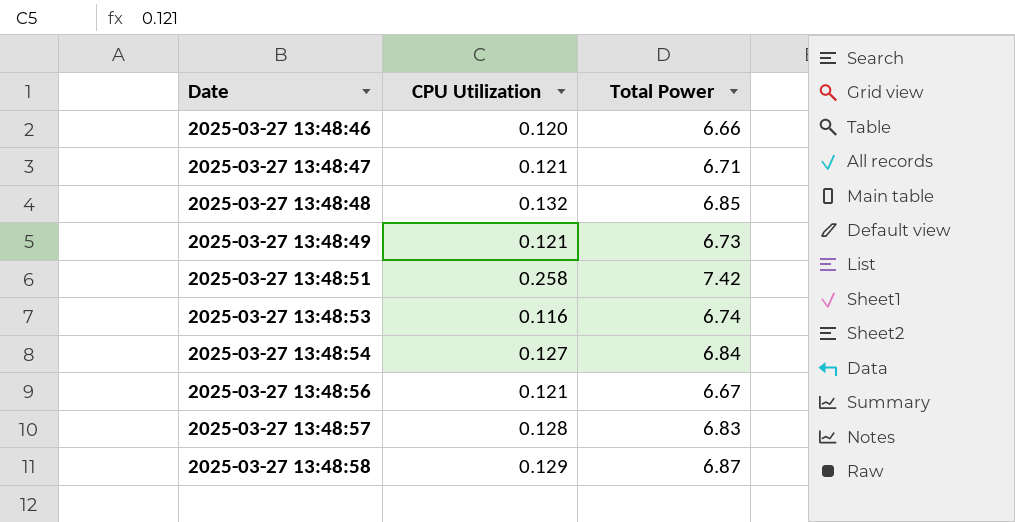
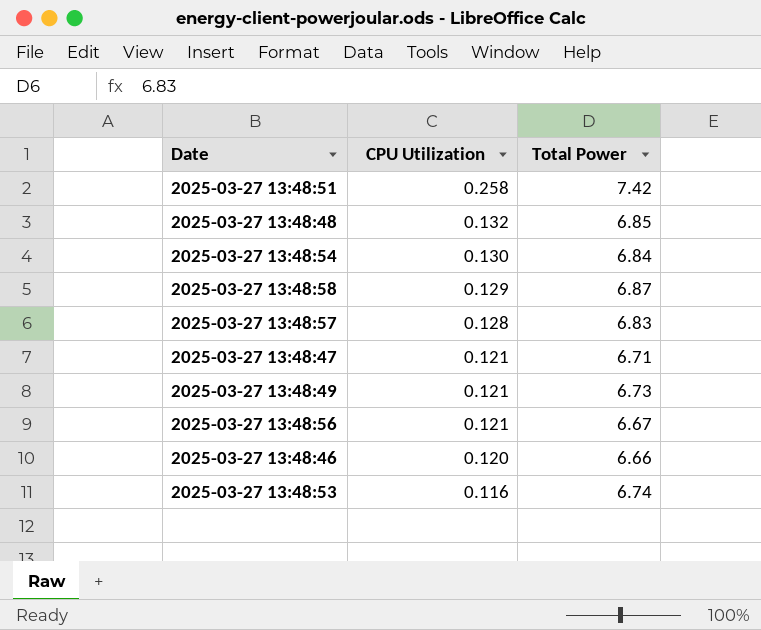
row order: Date ascending -> CPU Utilization descending
2025-03-27 13:48:54 | CPU Utilization: 0.127 -> 0.130

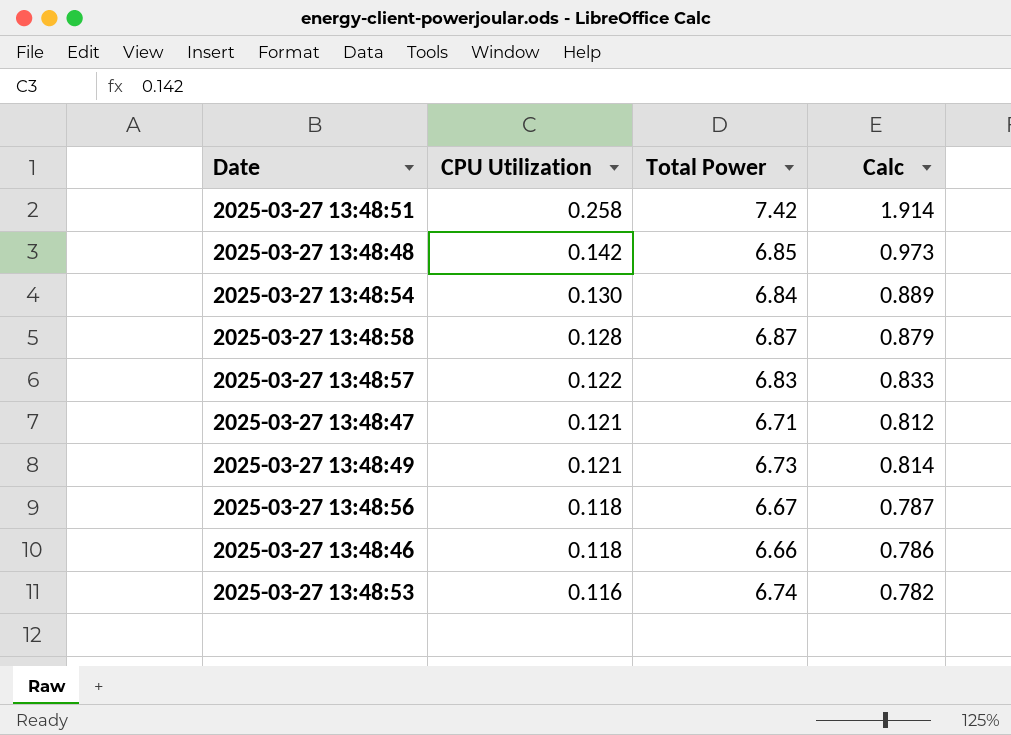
column Calc | formula: none -> [CPU Utilization] * [Total Power]
2025-03-27 13:48:48 | CPU Utilization: 0.132 -> 0.142
2025-03-27 13:48:58 | CPU Utilization: 0.129 -> 0.128
2025-03-27 13:48:57 | CPU Utilization: 0.128 -> 0.122
2025-03-27 13:48:56 | CPU Utilization: 0.121 -> 0.118
2025-03-27 13:48:46 | CPU Utilization: 0.120 -> 0.118

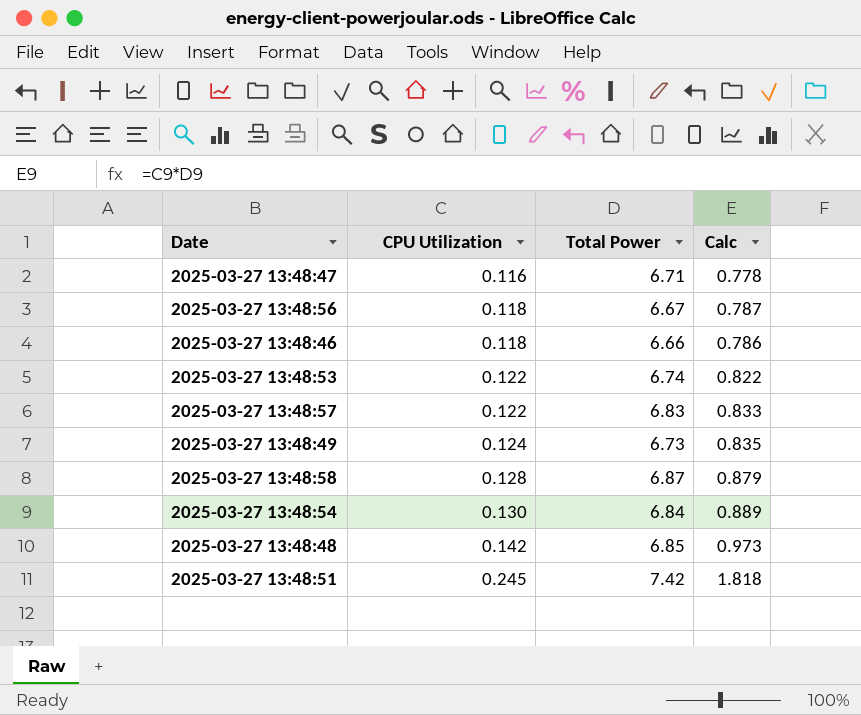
row order: CPU Utilization descending -> CPU Utilization ascending
2025-03-27 13:48:47 | CPU Utilization: 0.121 -> 0.116
2025-03-27 13:48:47 | Calc: 0.812 -> 0.778
2025-03-27 13:48:53 | CPU Utilization: 0.116 -> 0.122
2025-03-27 13:48:53 | Calc: 0.782 -> 0.822
2025-03-27 13:48:49 | CPU Utilization: 0.121 -> 0.124
2025-03-27 13:48:49 | Calc: 0.814 -> 0.835
2025-03-27 13:48:51 | CPU Utilization: 0.258 -> 0.245
2025-03-27 13:48:51 | Calc: 1.914 -> 1.818

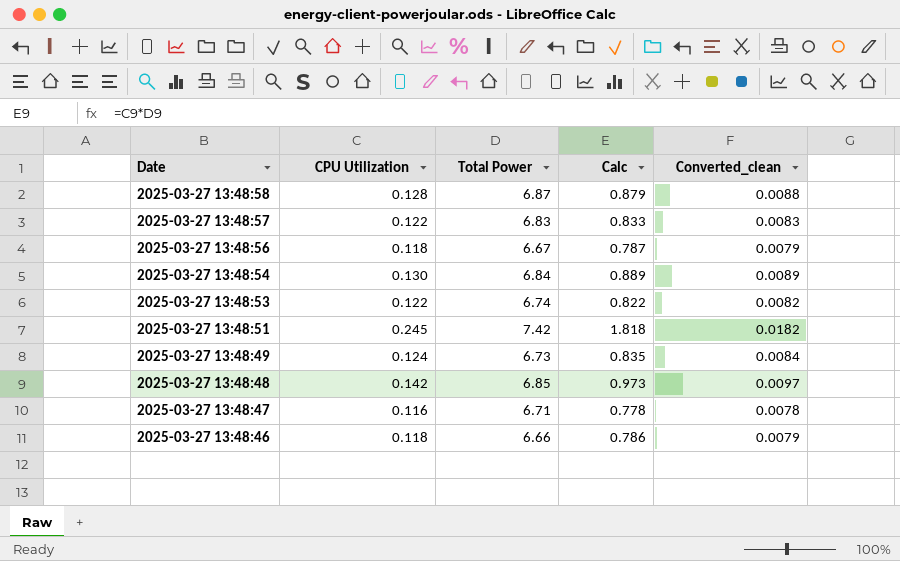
row order: CPU Utilization ascending -> Date descending
column Converted_clean | formula: none -> [Calc] * 0.01

